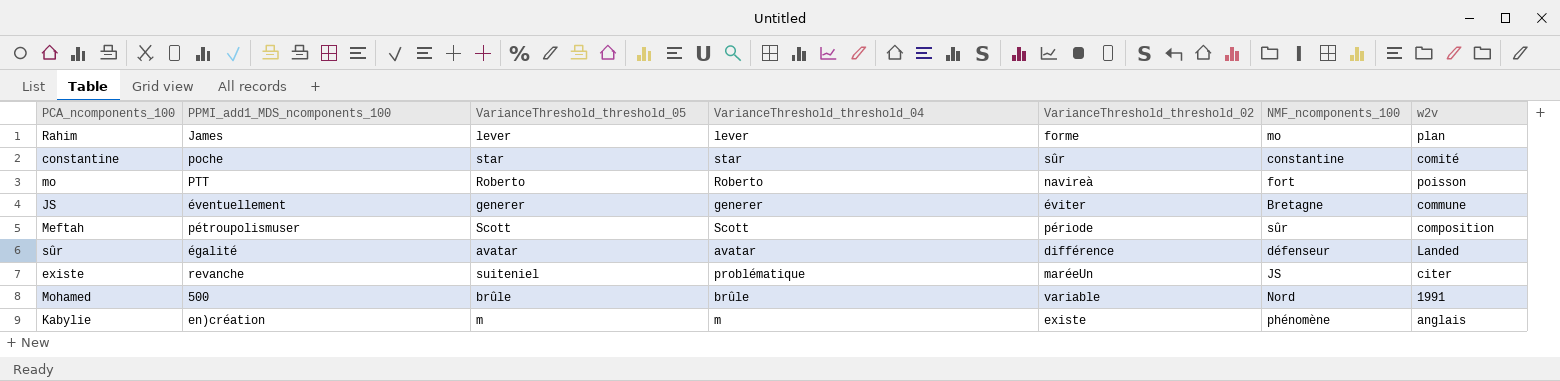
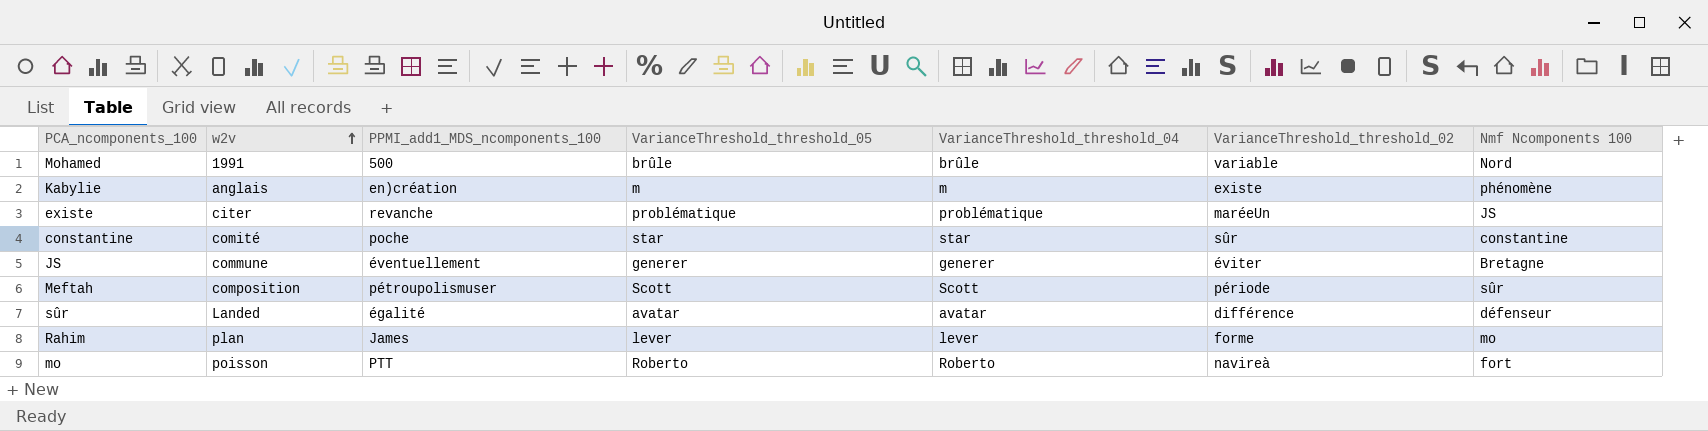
row order: none -> w2v ascending
column w2v | position: 7 -> 2
column name: NMF_ncomponents_100 -> Nmf Ncomponents 100
existe | VarianceThreshold_threshold_05: suiteniel -> problématique

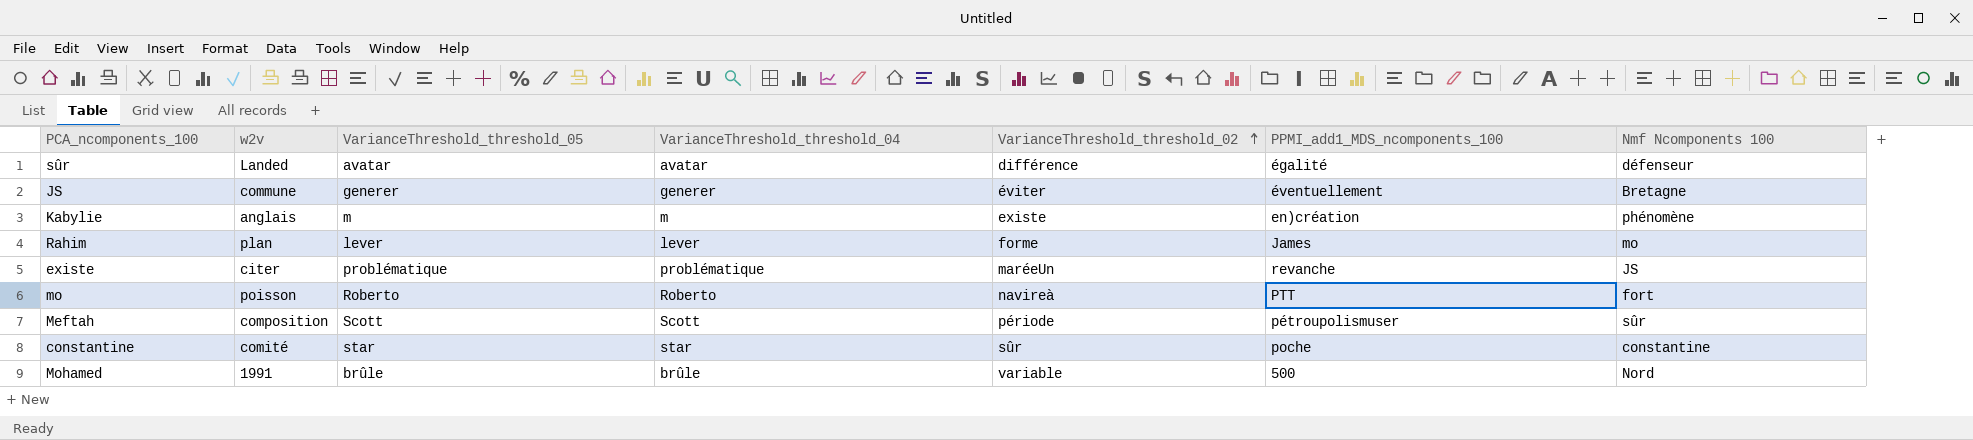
row order: w2v ascending -> VarianceThreshold_threshold_02 ascending
column PPMI_add1_MDS_ncomponents_100 | position: 3 -> 6

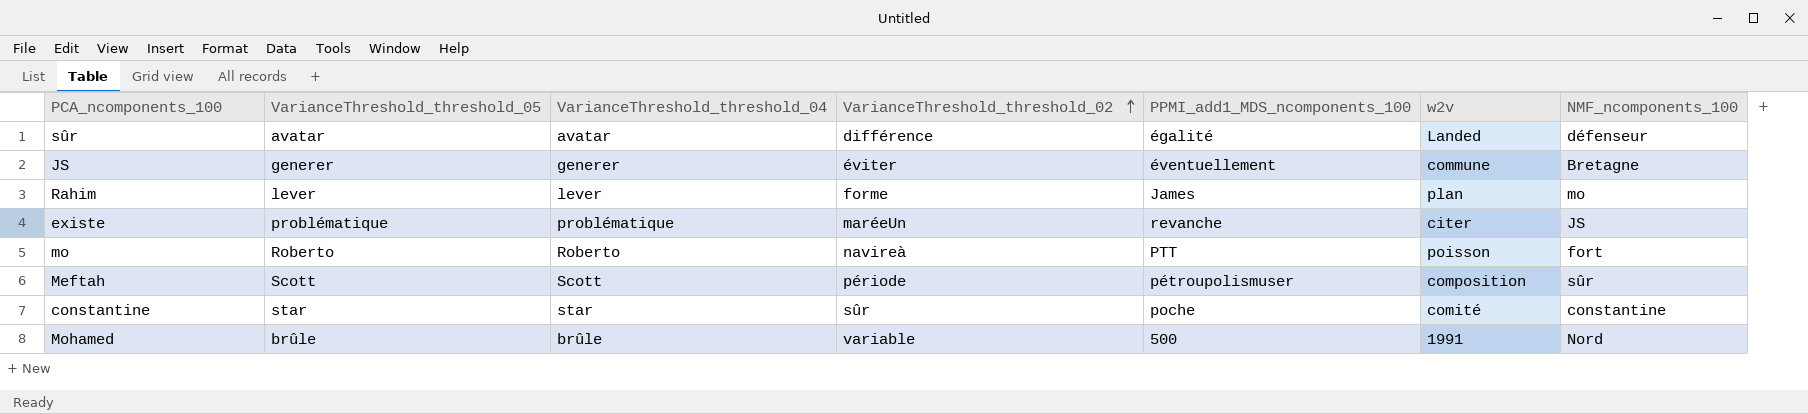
column w2v | position: 2 -> 6
column name: Nmf Ncomponents 100 -> NMF_ncomponents_100
row Kabylie: anglais | m | m | existe | en)création | phénomène -> none

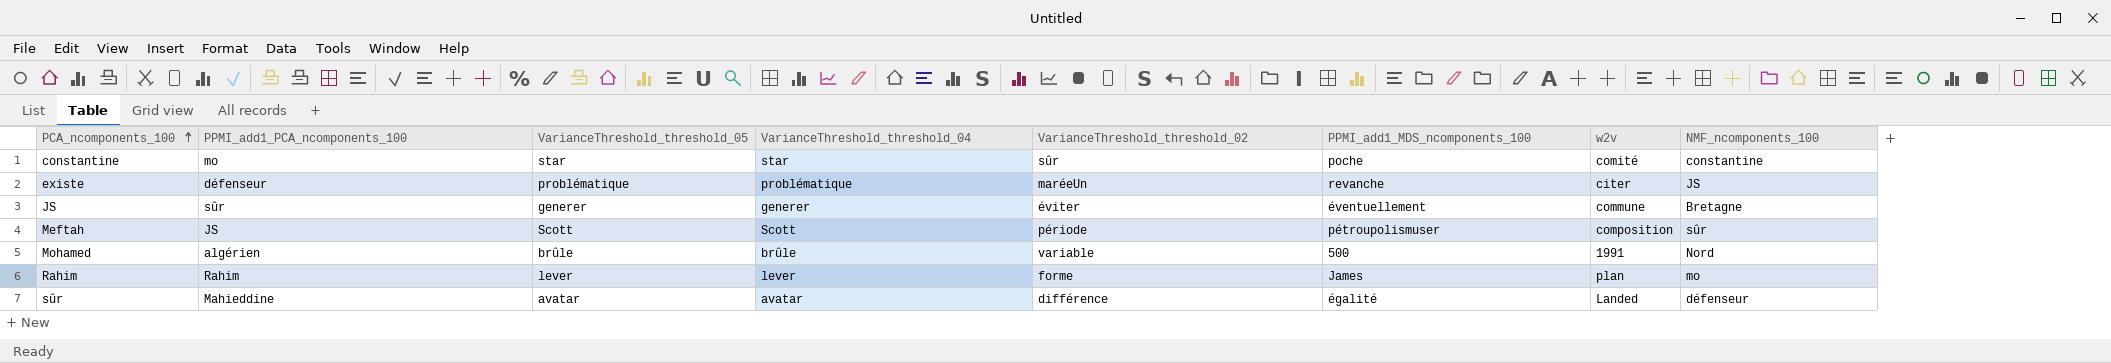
row order: VarianceThreshold_threshold_02 ascending -> PCA_ncomponents_100 ascending
column PPMI_add1_PCA_ncomponents_100 | position: none -> 2
row mo: Roberto | Roberto | navireà | PTT | poisson | fort -> none

